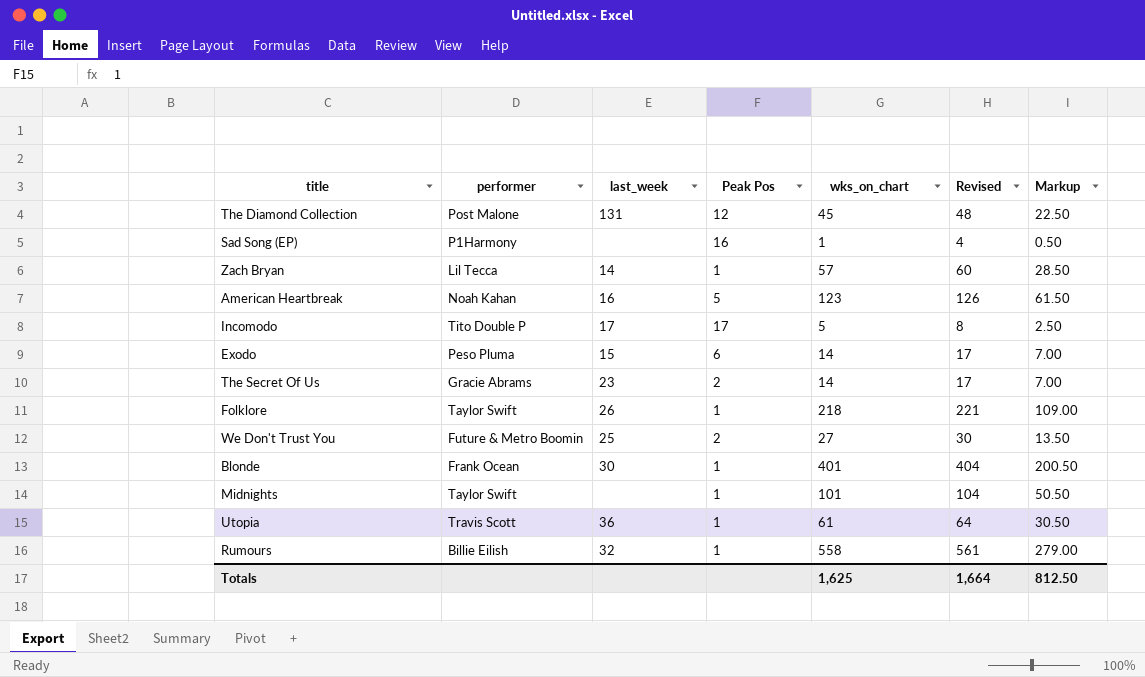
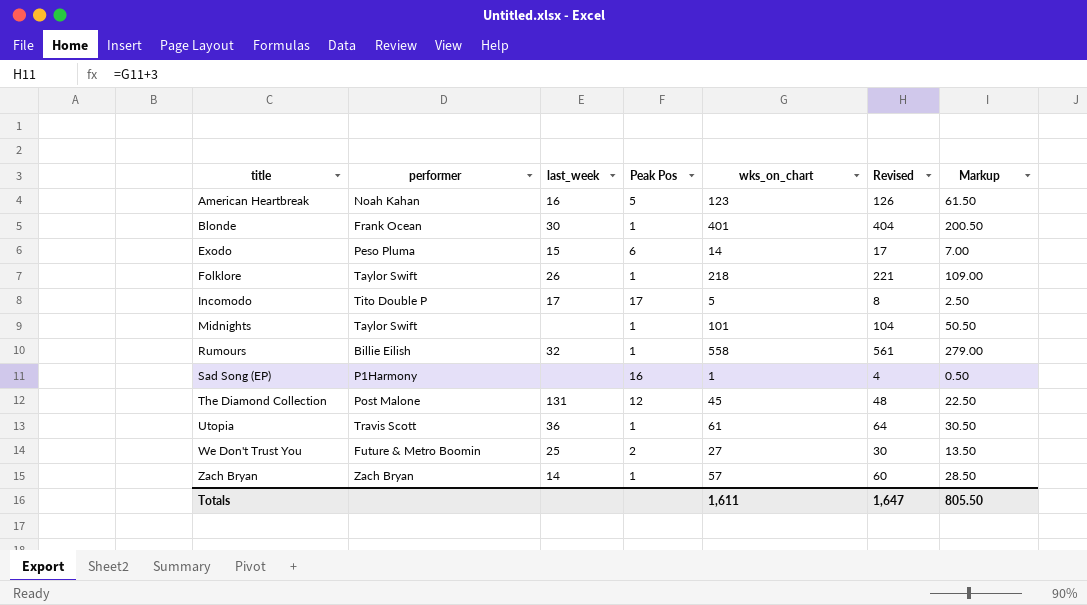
row order: none -> title ascending
row The Secret Of Us: Gracie Abrams | 23 | 2 | 14 | 17 | 7.00 -> none
Zach Bryan | performer: Lil Tecca -> Zach Bryan
Totals | wks_on_chart: 1,625 -> 1,611
Totals | Revised: 1,664 -> 1,647
Totals | Markup: 812.50 -> 805.50

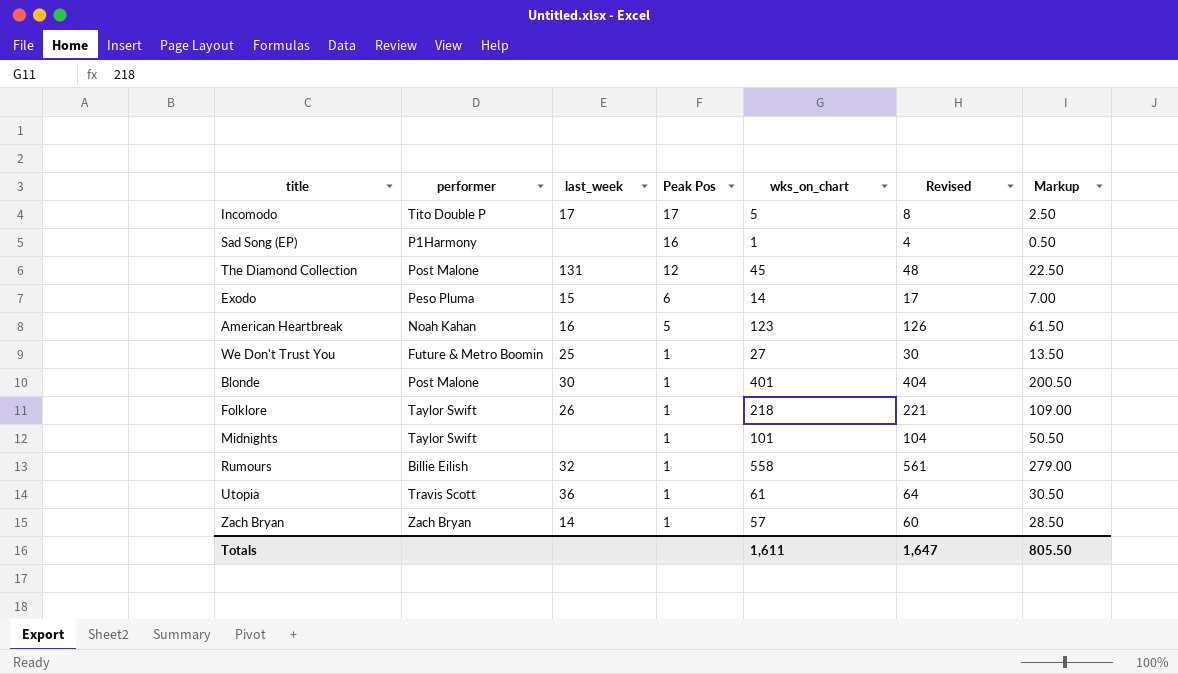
row order: title ascending -> Peak Pos descending
We Don't Trust You | Peak Pos: 2 -> 1
Blonde | performer: Frank Ocean -> Post Malone

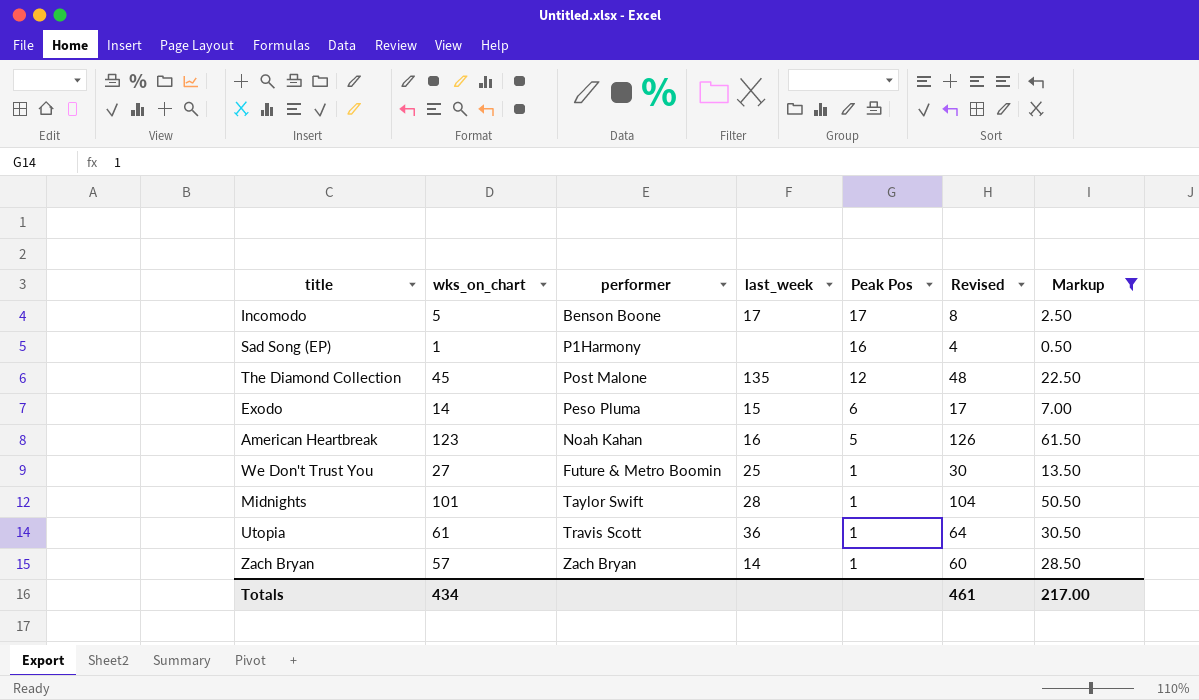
filter: none -> Markup <= 61.50
column wks_on_chart | position: 5 -> 2
Incomodo | performer: Tito Double P -> Benson Boone
The Diamond Collection | last_week: 131 -> 135
Midnights | last_week: none -> 28
Totals | wks_on_chart: 1,611 -> 434
Totals | Revised: 1,647 -> 461
Totals | Markup: 805.50 -> 217.00

